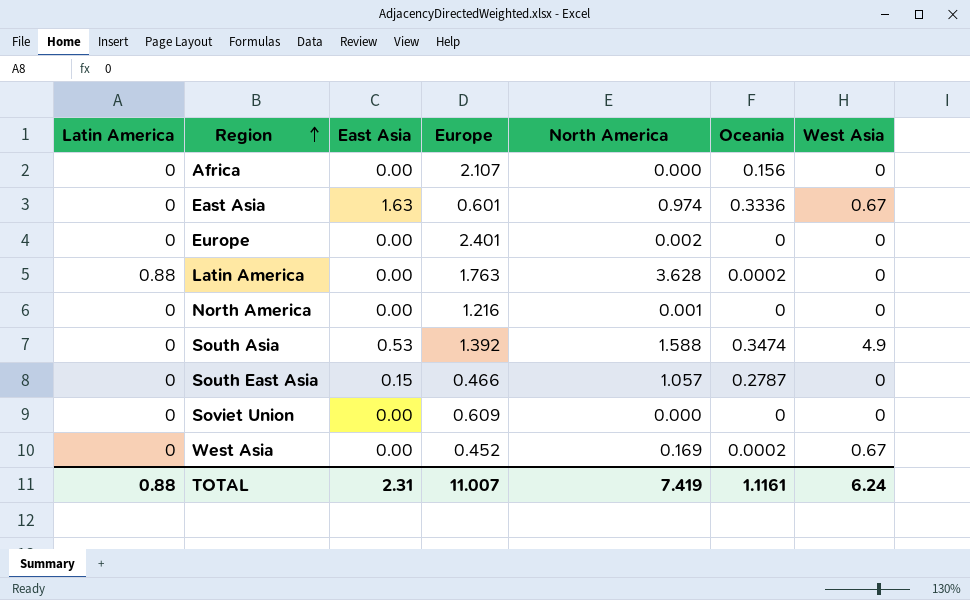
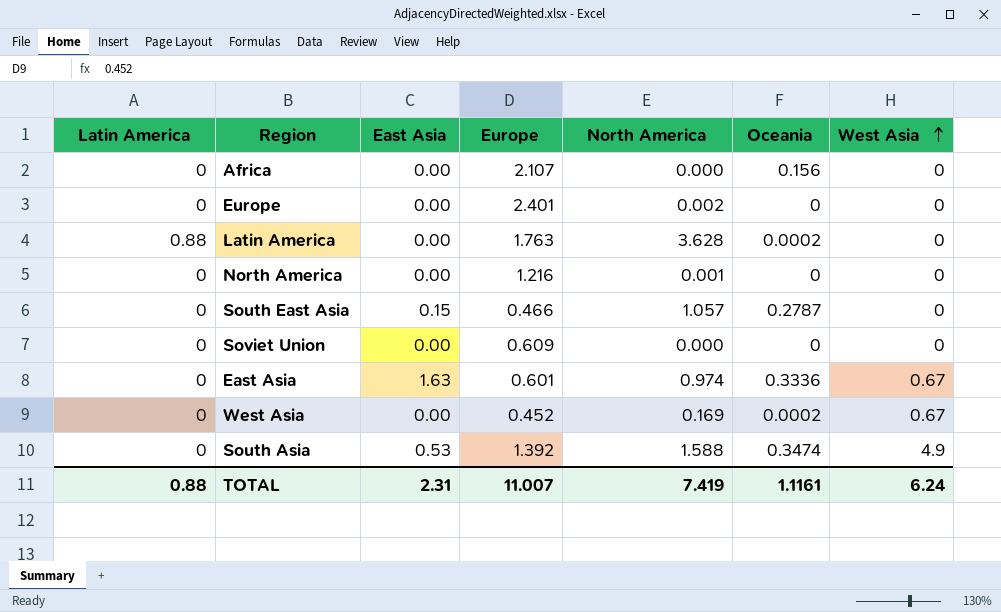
row order: Region ascending -> West Asia ascending

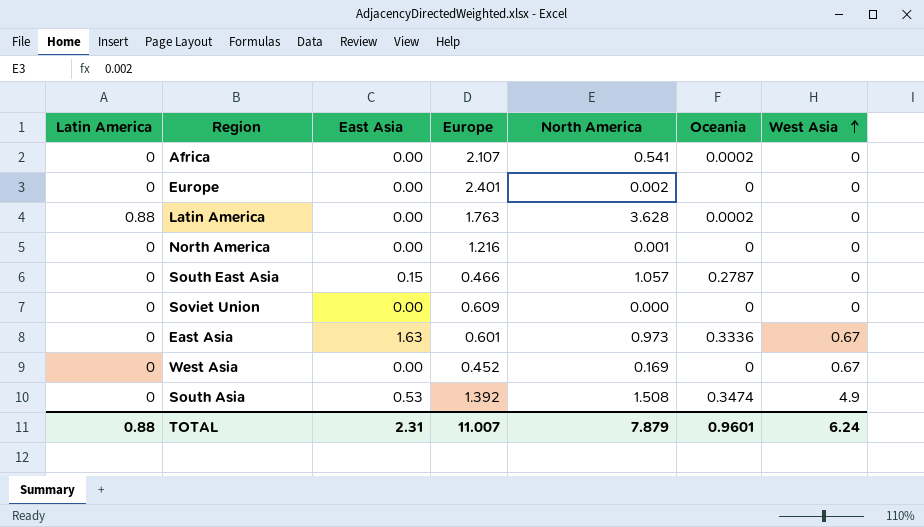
Africa | North America: 0.000 -> 0.541
Africa | Oceania: 0.156 -> 0.0002
East Asia | North America: 0.974 -> 0.973
West Asia | Oceania: 0.0002 -> 0
South Asia | North America: 1.588 -> 1.508
TOTAL | North America: 7.419 -> 7.879
TOTAL | Oceania: 1.1161 -> 0.9601

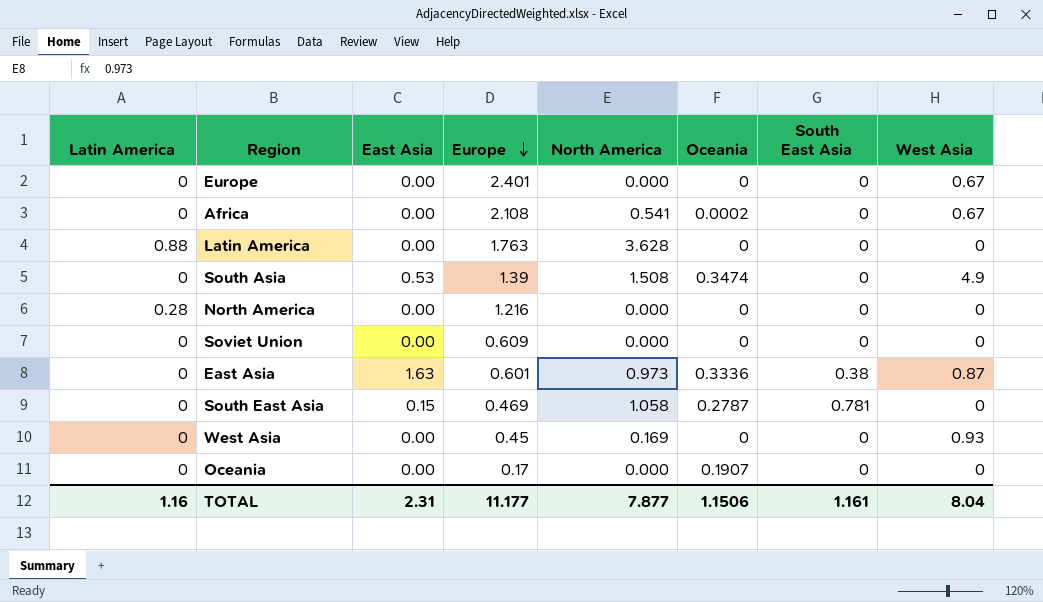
row order: West Asia ascending -> Europe descending
column South East Asia | position: none -> 7
Europe | North America: 0.002 -> 0.000
Europe | West Asia: 0 -> 0.67
Africa | Europe: 2.107 -> 2.108
Africa | West Asia: 0 -> 0.67
Latin America | Oceania: 0.0002 -> 0
South Asia | Europe: 1.392 -> 1.39
North America | Latin America: 0 -> 0.28
North America | North America: 0.001 -> 0.000
East Asia | West Asia: 0.67 -> 0.87
South East Asia | Europe: 0.466 -> 0.469
South East Asia | North America: 1.057 -> 1.058
West Asia | Europe: 0.452 -> 0.45
West Asia | West Asia: 0.67 -> 0.93
row Oceania: none -> 0 | 0.00 | 0.17 | 0.000 | 0.1907 | 0 | 0
TOTAL | Latin America: 0.88 -> 1.16
TOTAL | Europe: 11.007 -> 11.177
TOTAL | North America: 7.879 -> 7.877
TOTAL | Oceania: 0.9601 -> 1.1506
TOTAL | West Asia: 6.24 -> 8.04

